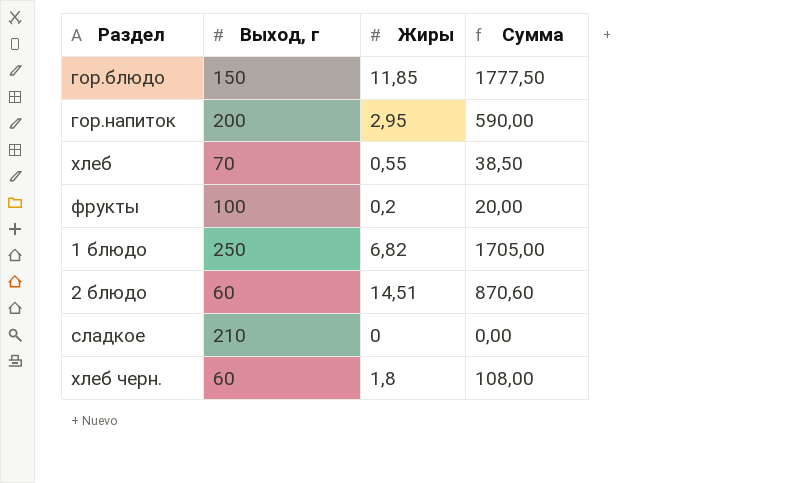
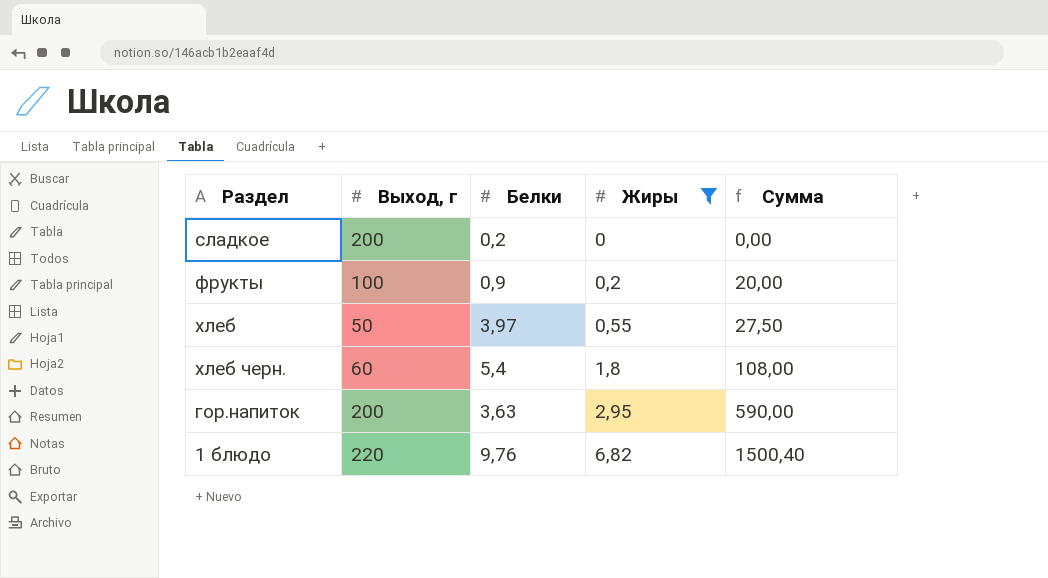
filter: none -> Жиры <= 6,82
row order: none -> Жиры ascending
column Белки | position: none -> 3
сладкое | Выход, г: 210 -> 200
хлеб | Выход, г: 70 -> 50
хлеб | Сумма: 38,50 -> 27,50
1 блюдо | Выход, г: 250 -> 220
1 блюдо | Сумма: 1705,00 -> 1500,40

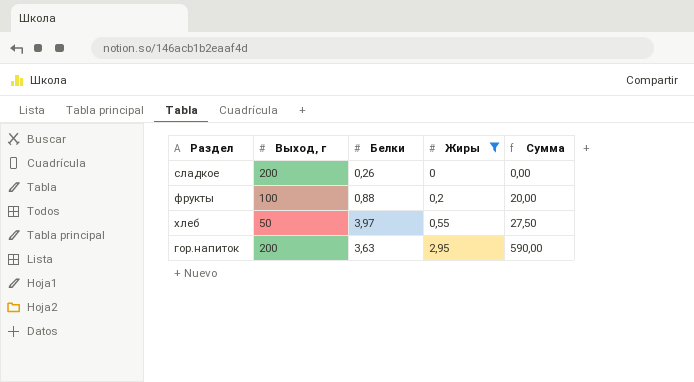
row хлеб черн.: 60 | 5,4 | 1,8 | 108,00 -> none
row 1 блюдо: 220 | 9,76 | 6,82 | 1500,40 -> none
сладкое | Белки: 0,2 -> 0,26
фрукты | Белки: 0,9 -> 0,88

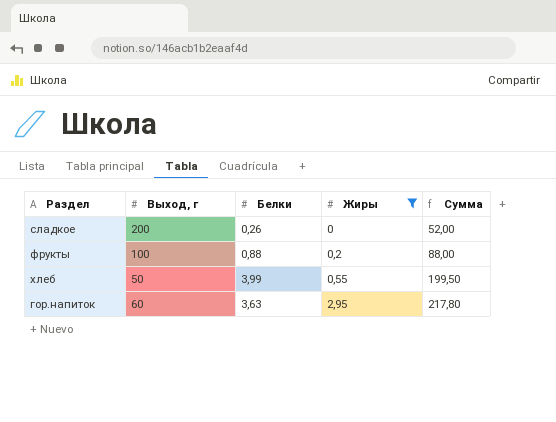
column Сумма | formula: [Выход, г] * [Жиры] -> [Выход, г] * [Белки]
хлеб | Белки: 3,97 -> 3,99
гор.напиток | Выход, г: 200 -> 60

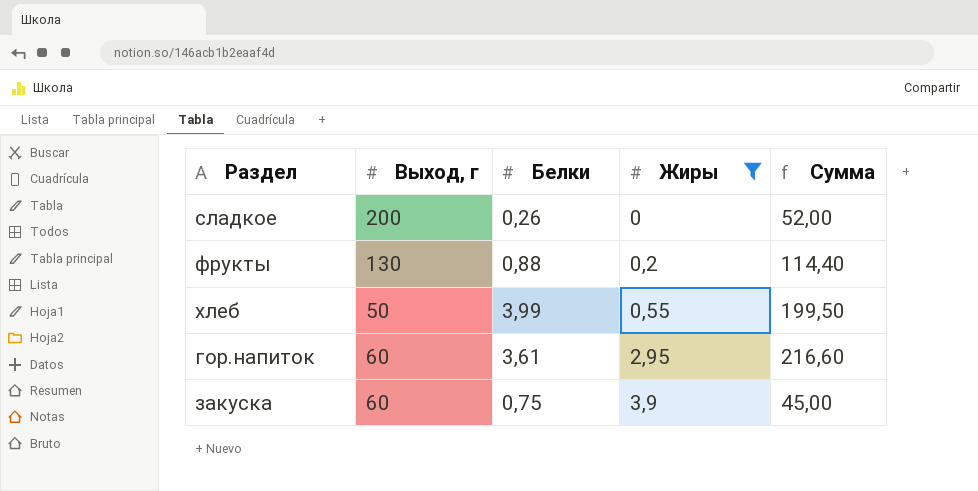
фрукты | Выход, г: 100 -> 130
фрукты | Сумма: 88,00 -> 114,40
гор.напиток | Белки: 3,63 -> 3,61
гор.напиток | Сумма: 217,80 -> 216,60
row закуска: none -> 60 | 0,75 | 3,9 | 45,00

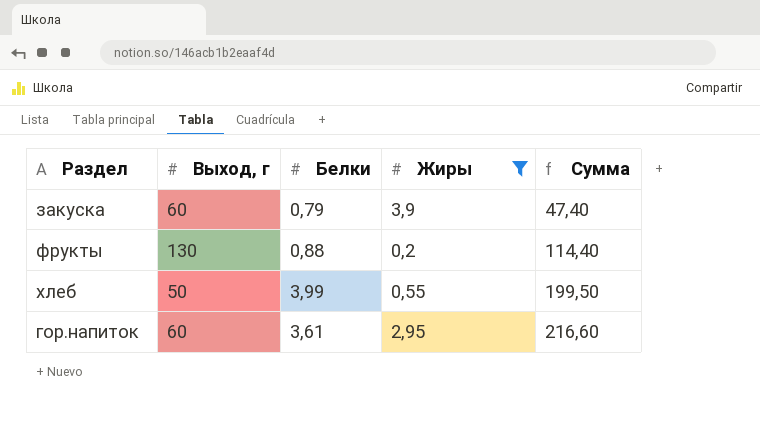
row order: Жиры ascending -> Сумма ascending
row сладкое: 200 | 0,26 | 0 | 52,00 -> none
закуска | Белки: 0,75 -> 0,79
закуска | Сумма: 45,00 -> 47,40

